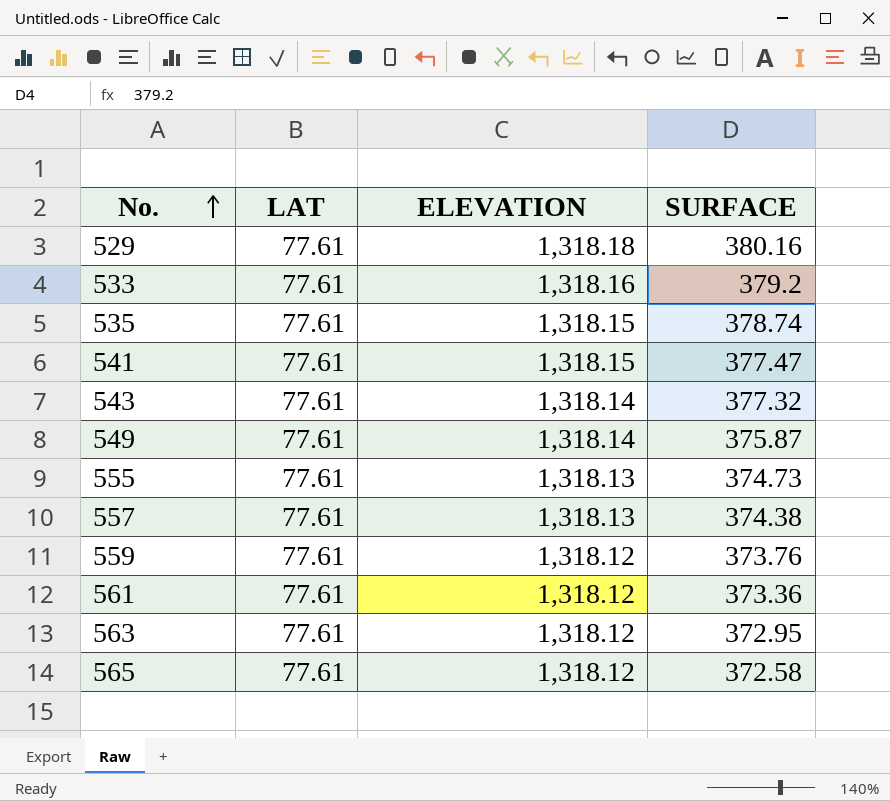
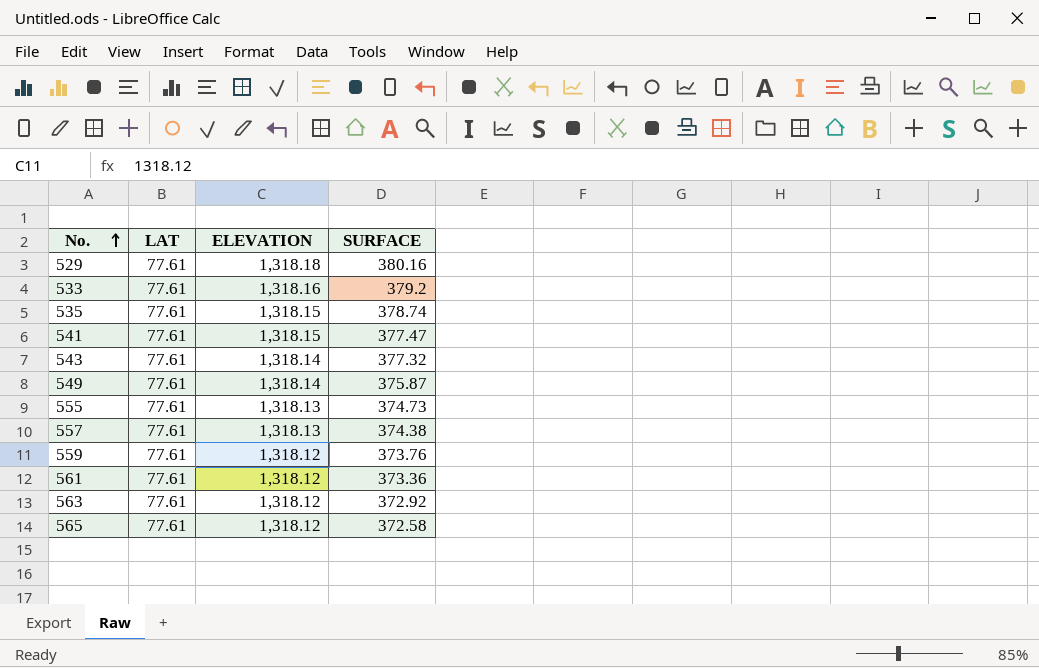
563 | SURFACE: 372.95 -> 372.92

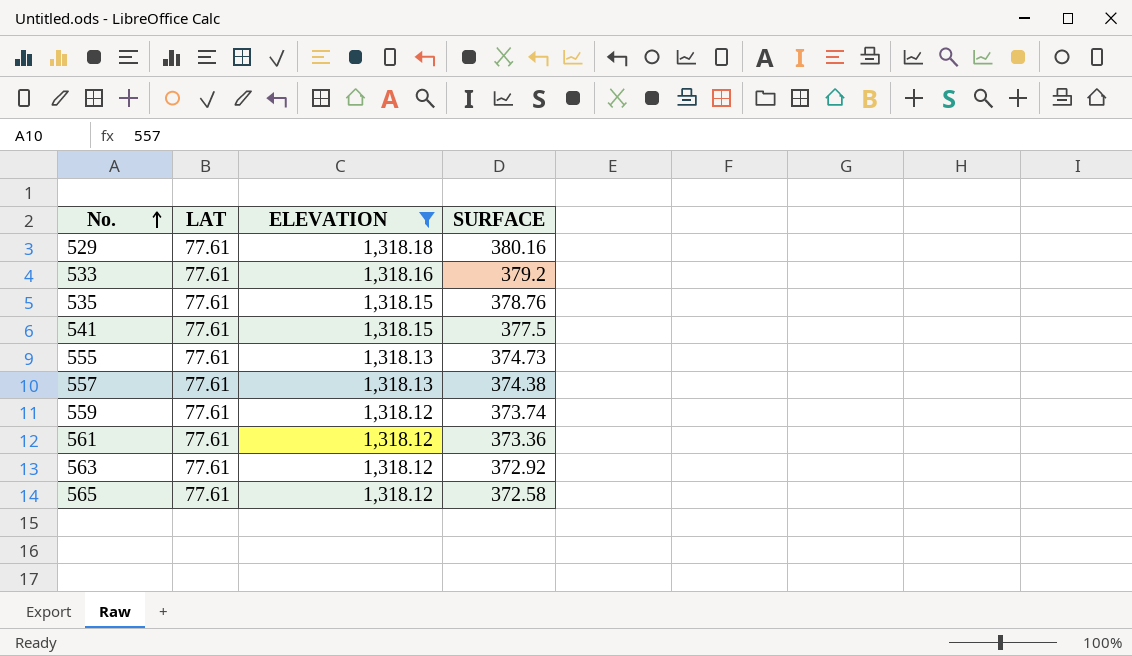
filter: none -> ELEVATION != 1,318.14
535 | SURFACE: 378.74 -> 378.76
541 | SURFACE: 377.47 -> 377.5
559 | SURFACE: 373.76 -> 373.74

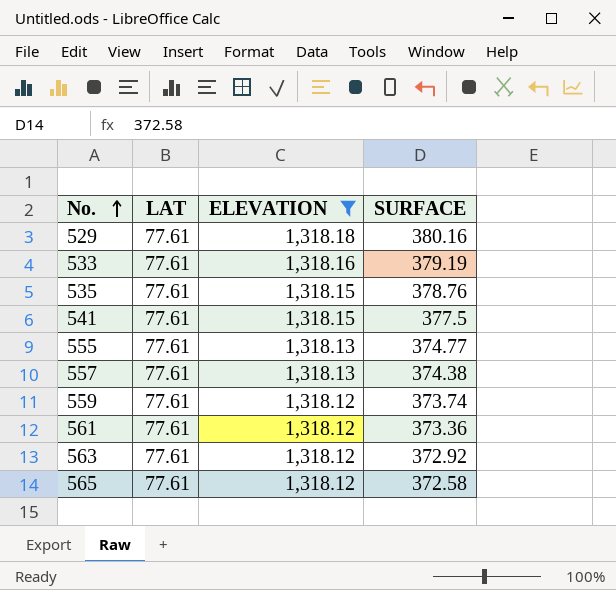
533 | SURFACE: 379.2 -> 379.19
555 | SURFACE: 374.73 -> 374.77

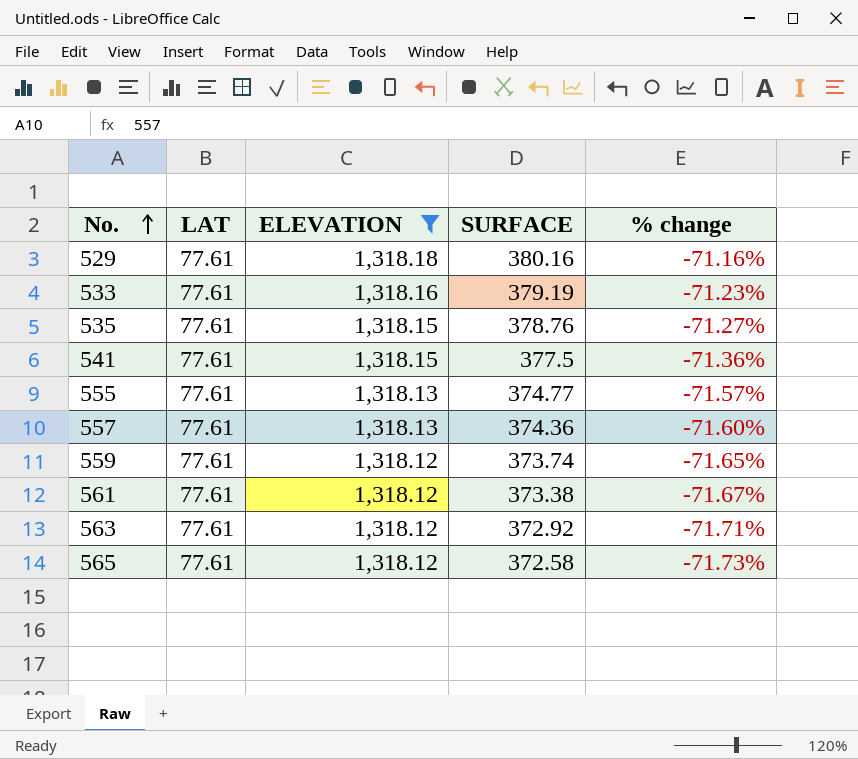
column % change | formula: none -> ([SURFACE] - [ELEVATION]) / [ELEVATION]
557 | SURFACE: 374.38 -> 374.36
561 | SURFACE: 373.36 -> 373.38

